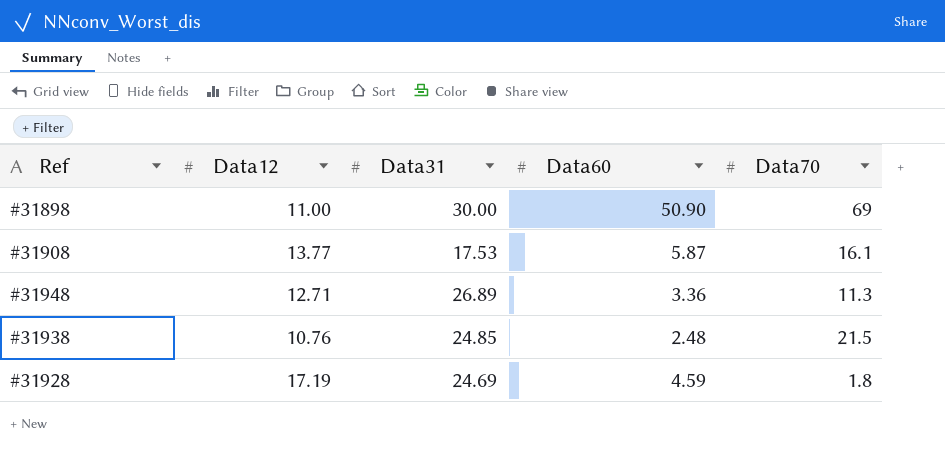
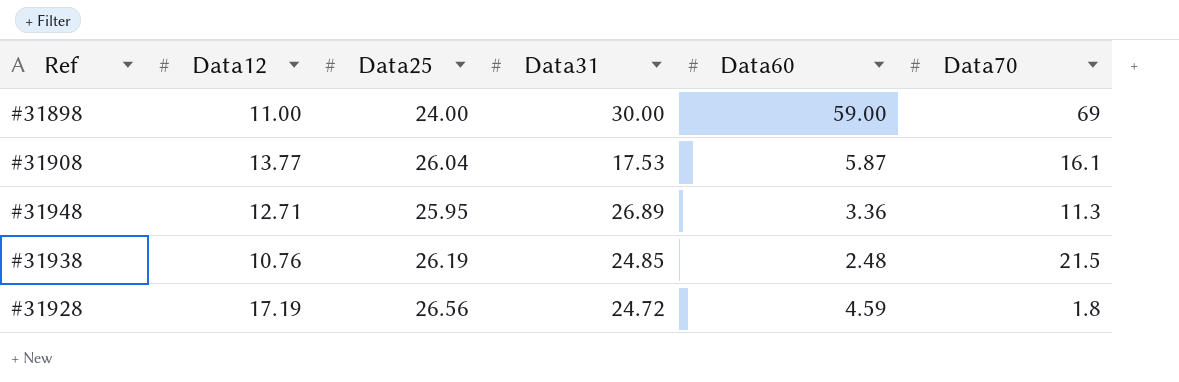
column Data25 | position: none -> 3
#31898 | Data60: 50.90 -> 59.00
#31928 | Data31: 24.69 -> 24.72

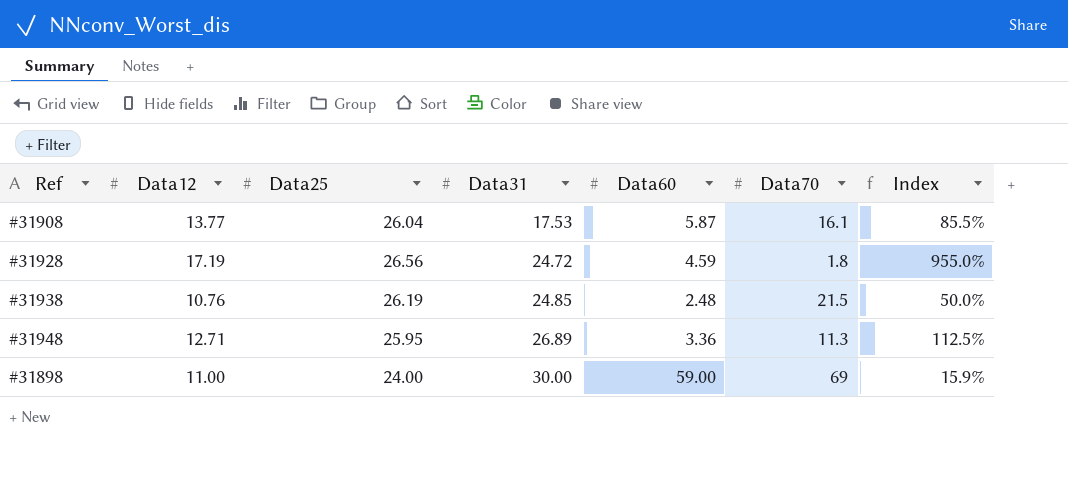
row order: none -> Data31 ascending
column Index | formula: none -> [Data12] / [Data70]

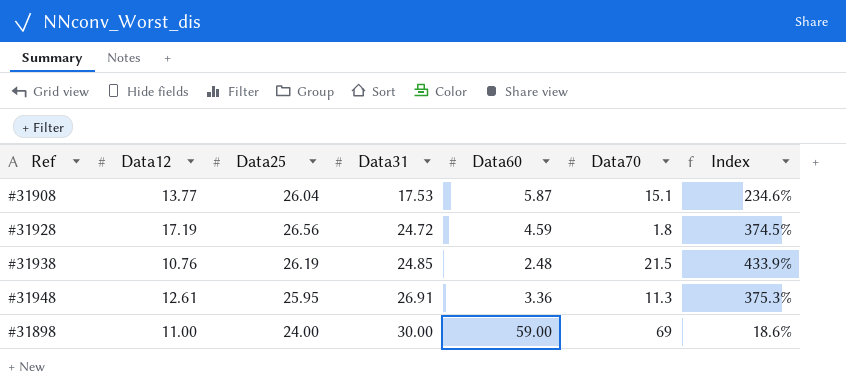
column Index | formula: [Data12] / [Data70] -> [Data12] / [Data60]
#31908 | Data70: 16.1 -> 15.1
#31948 | Data12: 12.71 -> 12.61
#31948 | Data31: 26.89 -> 26.91

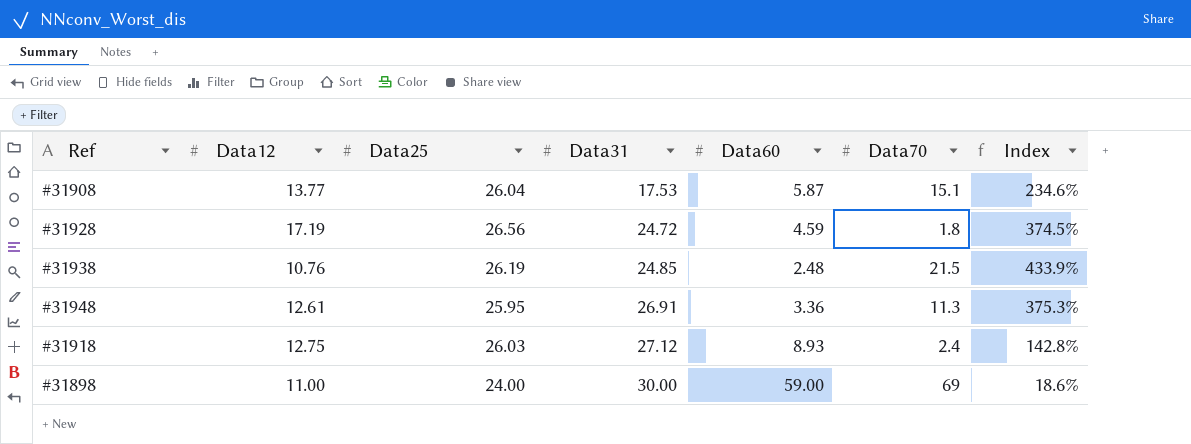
row #31918: none -> 12.75 | 26.03 | 27.12 | 8.93 | 2.4 | 142.8%

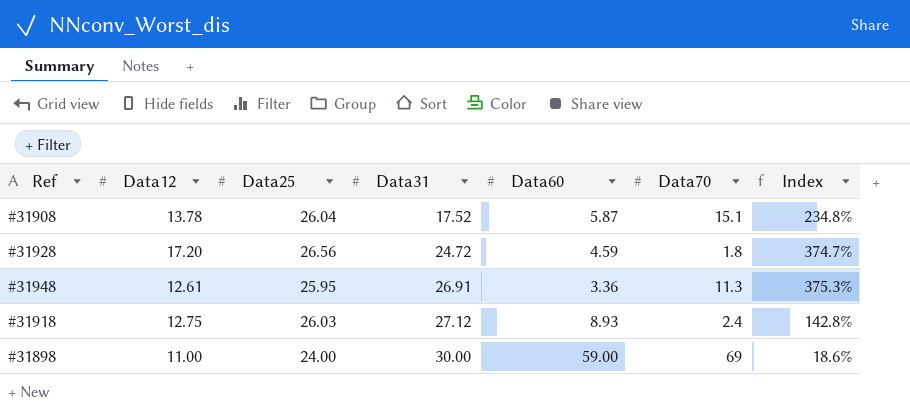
row #31938: 10.76 | 26.19 | 24.85 | 2.48 | 21.5 | 433.9% -> none
#31908 | Data12: 13.77 -> 13.78
#31908 | Data31: 17.53 -> 17.52
#31908 | Index: 234.6% -> 234.8%
#31928 | Data12: 17.19 -> 17.20
#31928 | Index: 374.5% -> 374.7%

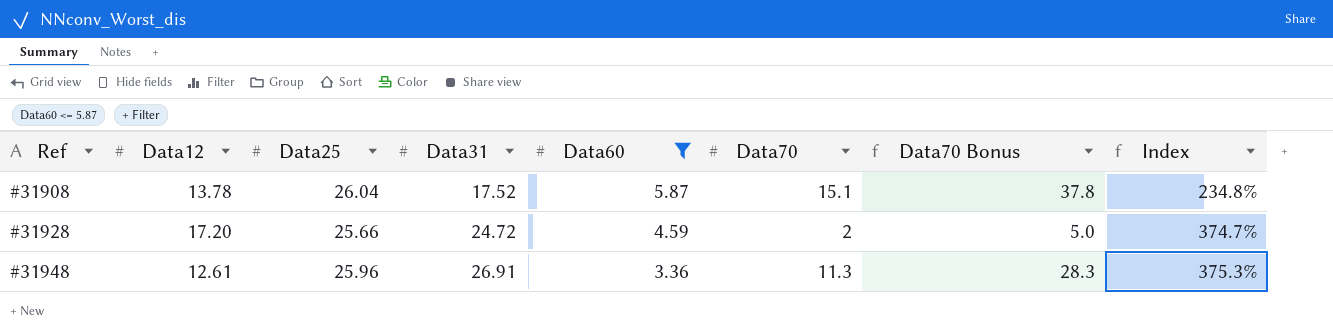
filter: none -> Data60 <= 5.87
column Data70 Bonus | formula: none -> [Data70] * 2.5
#31928 | Data25: 26.56 -> 25.66
#31928 | Data70: 1.8 -> 2
#31948 | Data25: 25.95 -> 25.96

